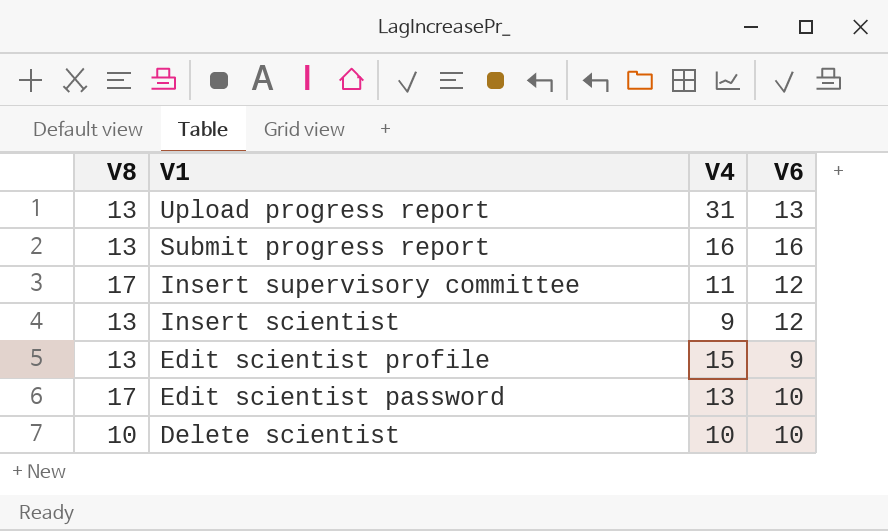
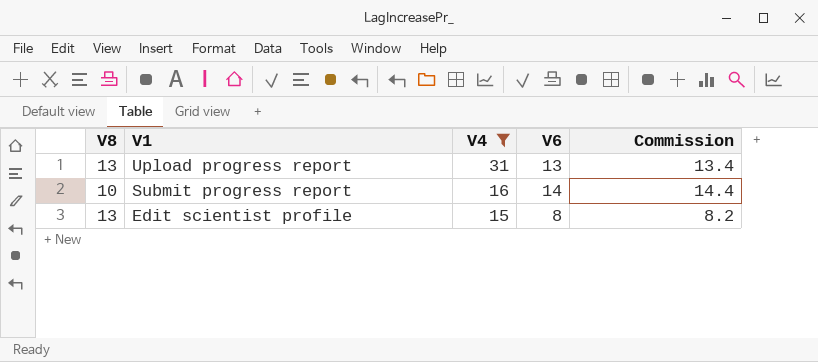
filter: none -> V4 >= 15
column Commission | formula: none -> [V6] * 1.03
Submit progress report | V8: 13 -> 10
Submit progress report | V6: 16 -> 14
Edit scientist profile | V6: 9 -> 8

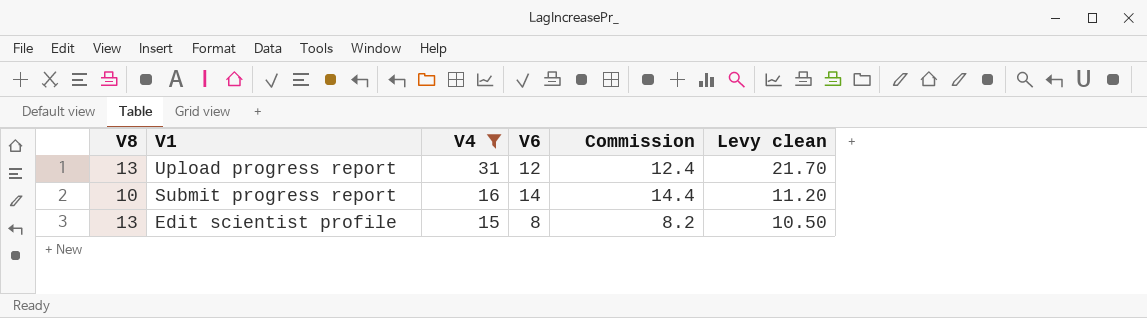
column Levy clean | formula: none -> [V4] * 0.7
Upload progress report | V6: 13 -> 12
Upload progress report | Commission: 13.4 -> 12.4

